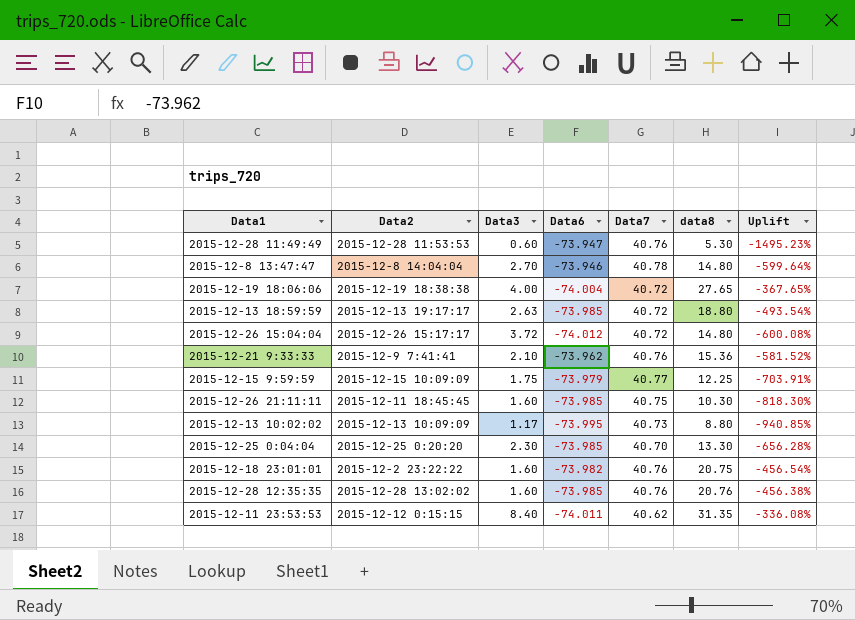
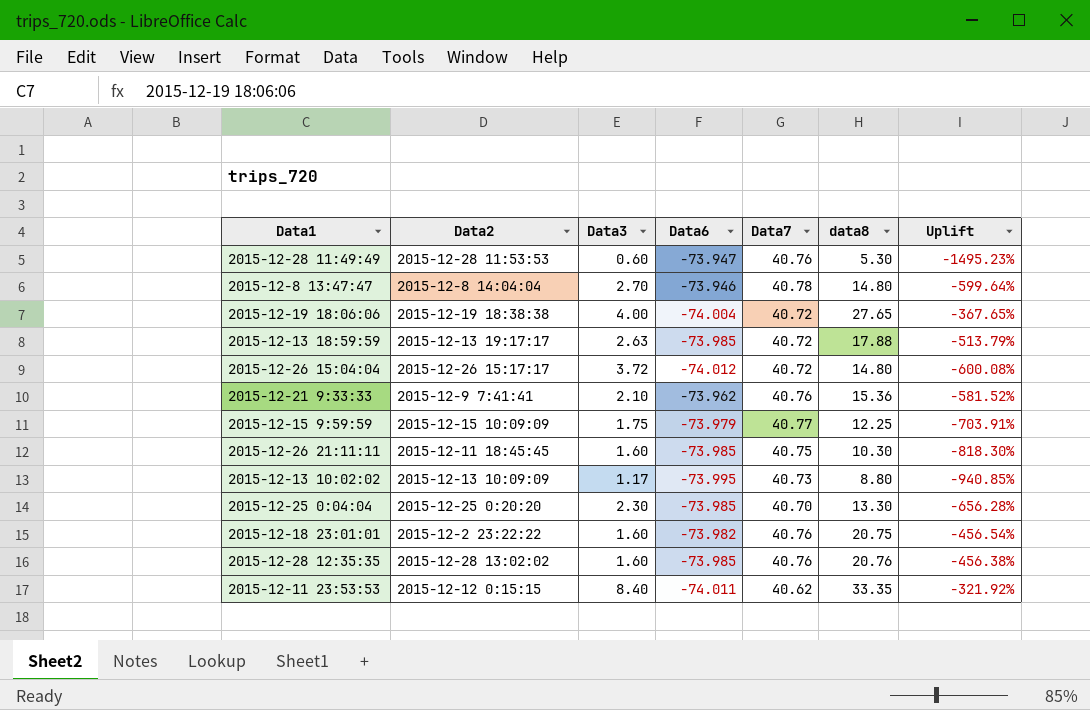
2015-12-13 18:59:59 | data8: 18.80 -> 17.88
2015-12-13 18:59:59 | Uplift: -493.54% -> -513.79%
2015-12-11 23:53:53 | data8: 31.35 -> 33.35
2015-12-11 23:53:53 | Uplift: -336.08% -> -321.92%

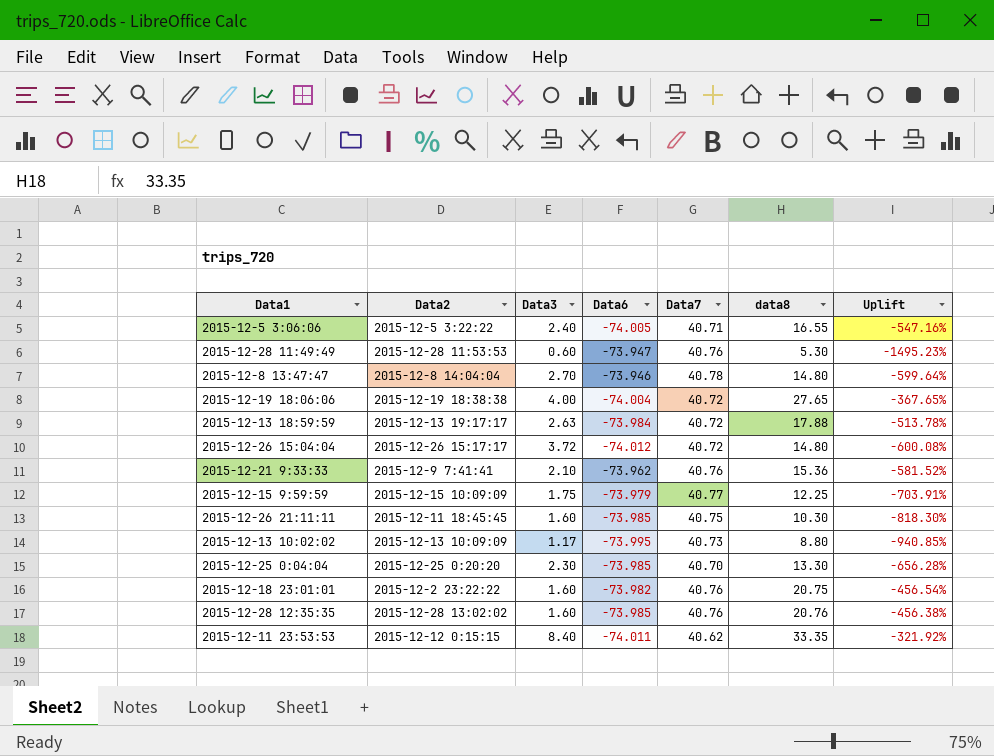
row 2015-12-5 3:06:06: none -> 2015-12-5 3:22:22 | 2.40 | -74.005 | 40.71 | 16.55 | -547.16%
2015-12-13 18:59:59 | Data6: -73.985 -> -73.984
2015-12-13 18:59:59 | Uplift: -513.79% -> -513.78%

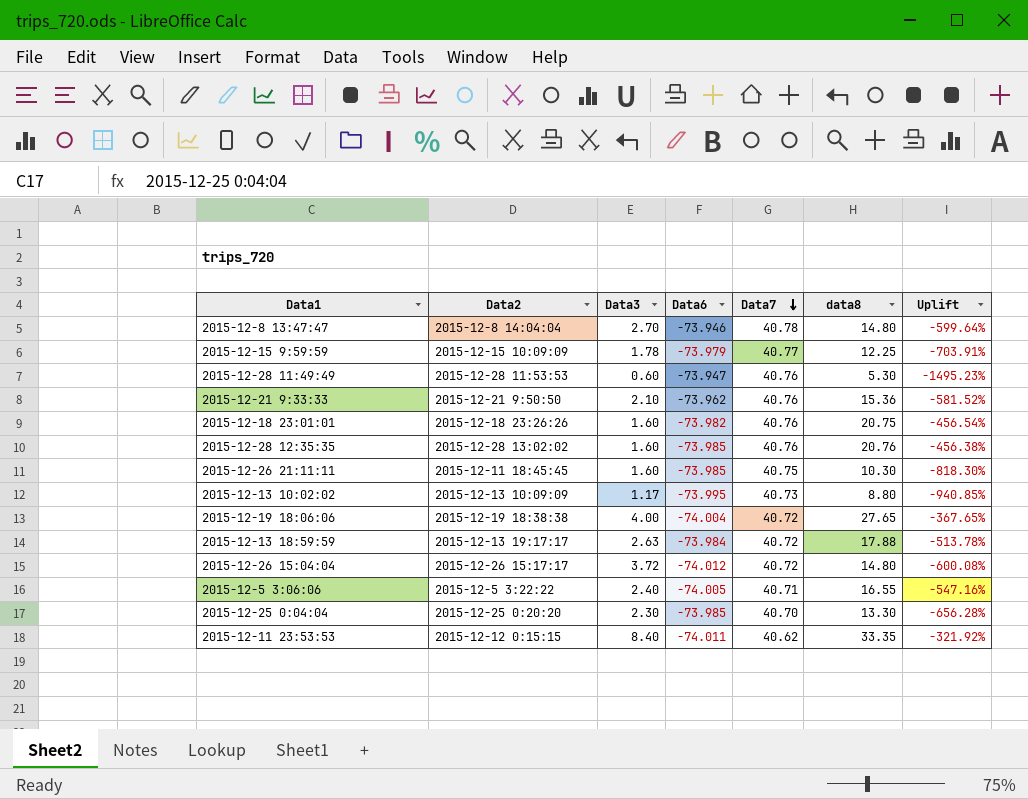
row order: none -> Data7 descending
2015-12-15 9:59:59 | Data3: 1.75 -> 1.78
2015-12-21 9:33:33 | Data2: 2015-12-9 7:41:41 -> 2015-12-21 9:50:50
2015-12-18 23:01:01 | Data2: 2015-12-2 23:22:22 -> 2015-12-18 23:26:26

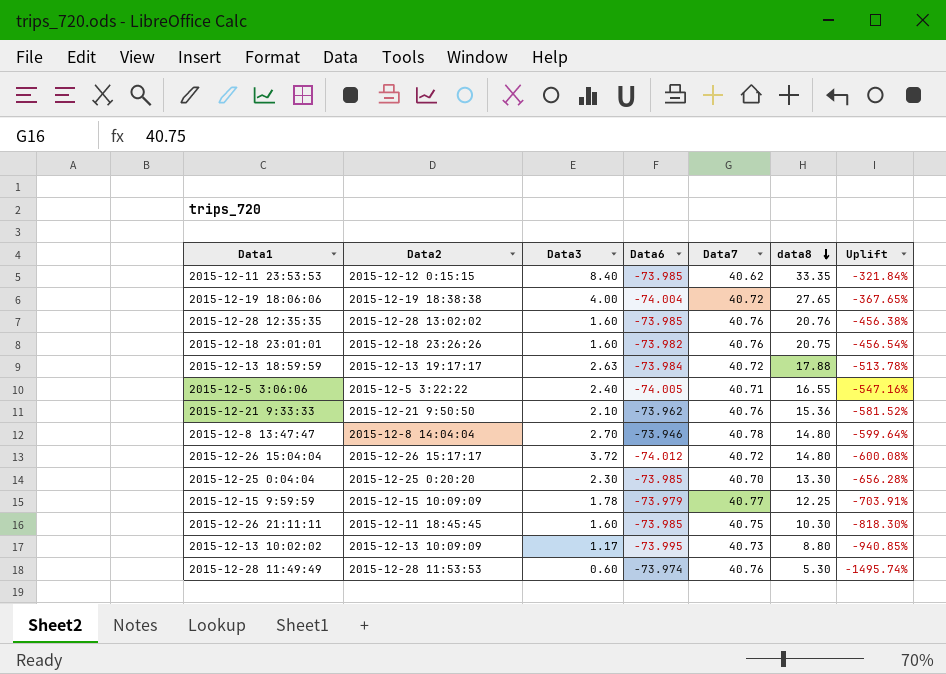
row order: Data7 descending -> data8 descending
2015-12-11 23:53:53 | Data6: -74.011 -> -73.985
2015-12-11 23:53:53 | Uplift: -321.92% -> -321.84%
2015-12-28 11:49:49 | Data6: -73.947 -> -73.974
2015-12-28 11:49:49 | Uplift: -1495.23% -> -1495.74%

